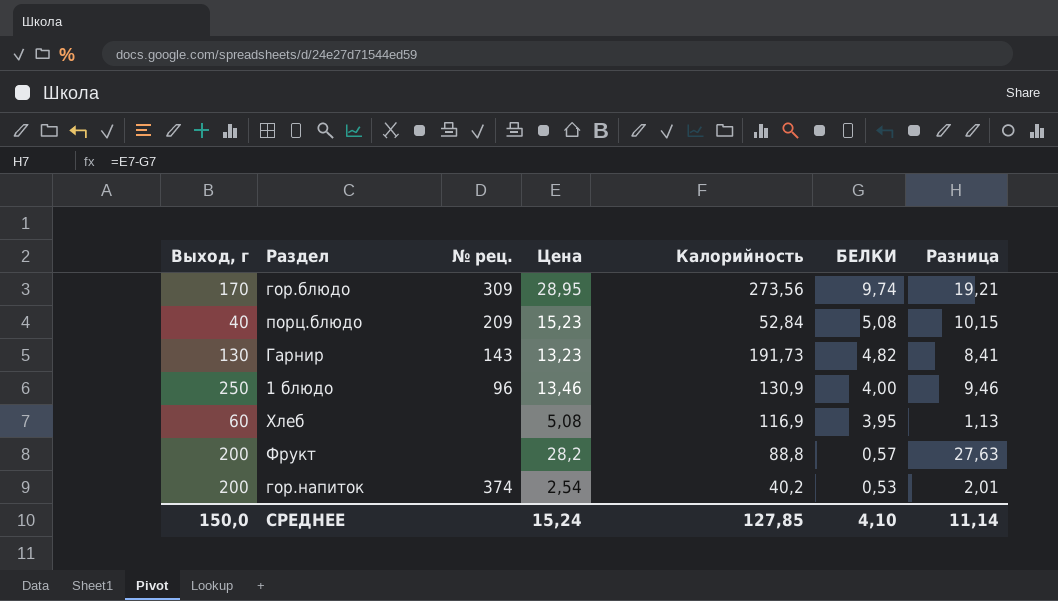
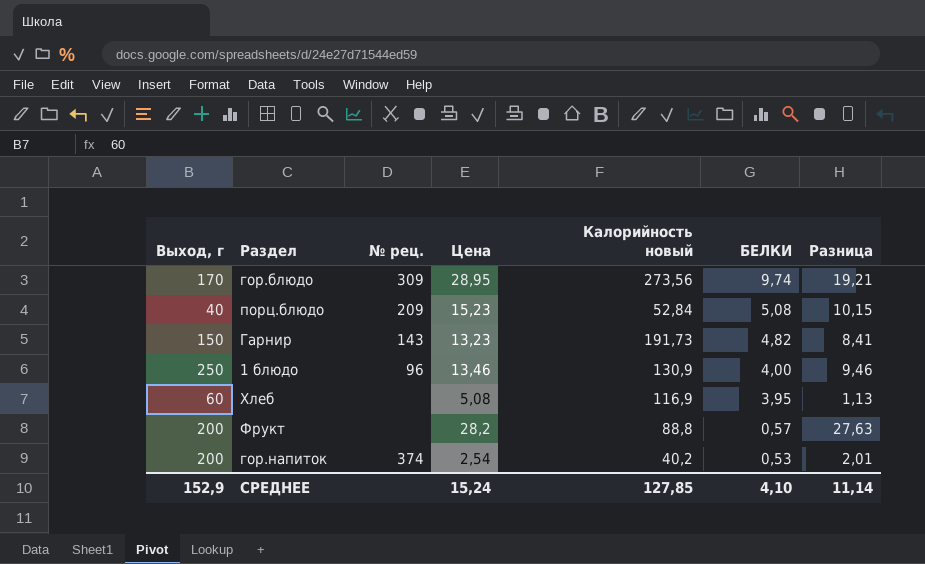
column name: Калорийность -> Калорийность новый
Гарнир | Выход, г: 130 -> 150
СРЕДНЕЕ | Выход, г: 150,0 -> 152,9

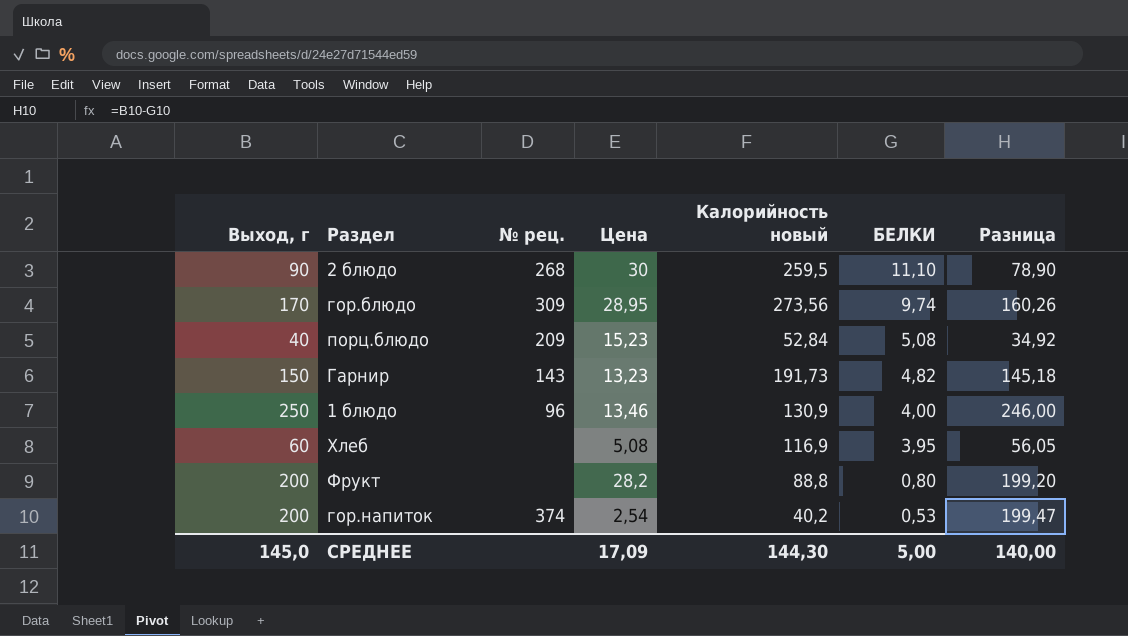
column Разница | formula: [Цена] - [БЕЛКИ] -> [Выход, г] - [БЕЛКИ]
row 2 блюдо: none -> 90 | 268 | 30 | 259,5 | 11,10 | 78,90
Фрукт | БЕЛКИ: 0,57 -> 0,80
СРЕДНЕЕ | Выход, г: 152,9 -> 145,0
СРЕДНЕЕ | Цена: 15,24 -> 17,09
СРЕДНЕЕ | Калорийность новый: 127,85 -> 144,30
СРЕДНЕЕ | БЕЛКИ: 4,10 -> 5,00
СРЕДНЕЕ | Разница: 11,14 -> 140,00

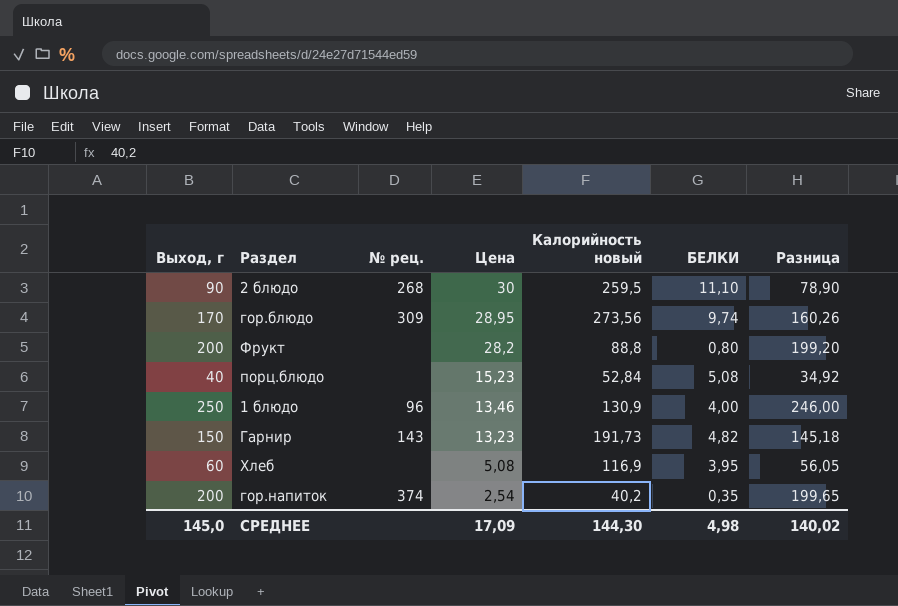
row order: БЕЛКИ descending -> Цена descending
порц.блюдо | № рец.: 209 -> none
гор.напиток | БЕЛКИ: 0,53 -> 0,35
гор.напиток | Разница: 199,47 -> 199,65
СРЕДНЕЕ | БЕЛКИ: 5,00 -> 4,98
СРЕДНЕЕ | Разница: 140,00 -> 140,02

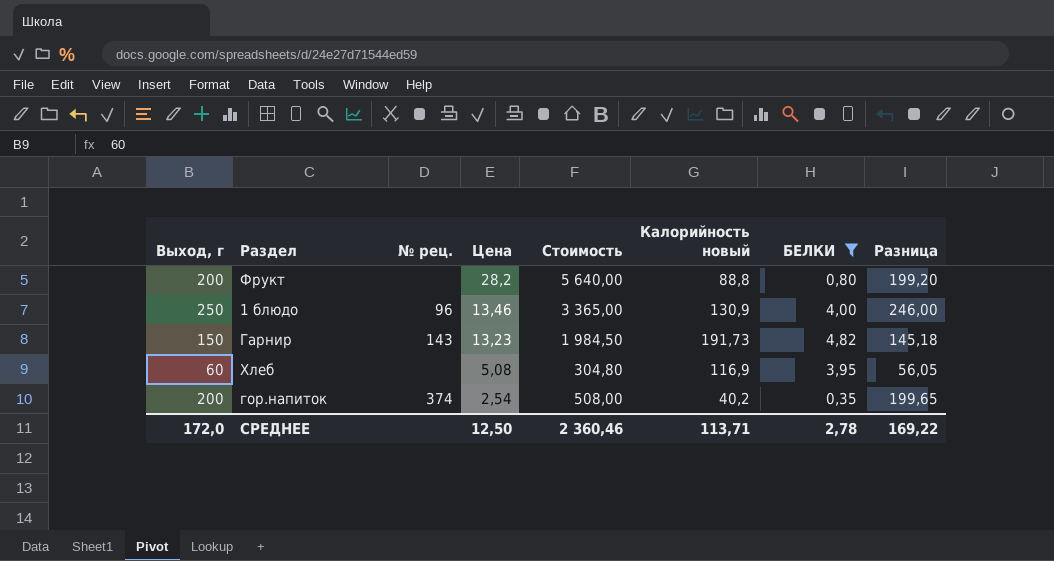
filter: none -> БЕЛКИ <= 4,82
column Стоимость | formula: none -> [Выход, г] * [Цена]
СРЕДНЕЕ | Выход, г: 145,0 -> 172,0
СРЕДНЕЕ | Цена: 17,09 -> 12,50
СРЕДНЕЕ | Калорийность новый: 144,30 -> 113,71
СРЕДНЕЕ | БЕЛКИ: 4,98 -> 2,78
СРЕДНЕЕ | Разница: 140,02 -> 169,22

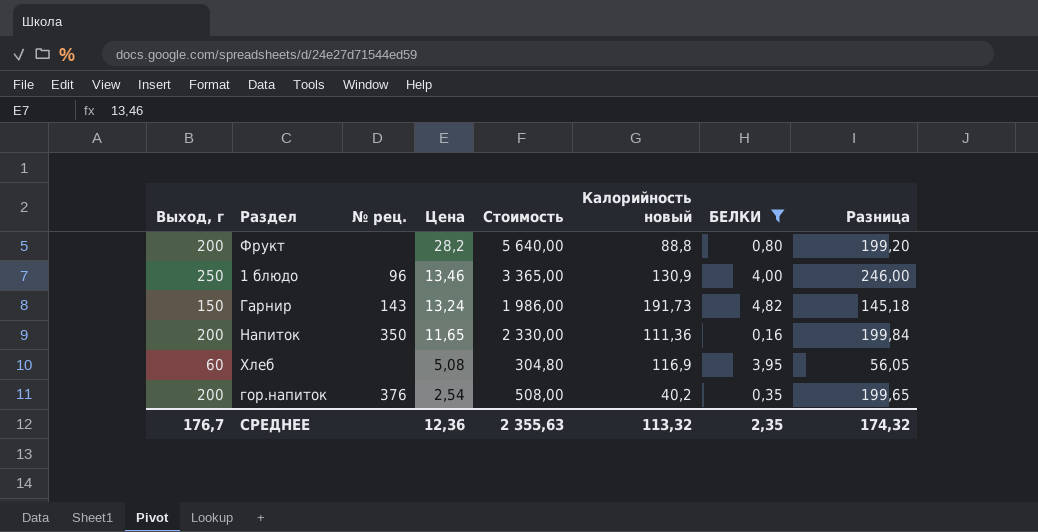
Гарнир | Цена: 13,23 -> 13,24
Гарнир | Стоимость: 1 984,50 -> 1 986,00
row Напиток: none -> 200 | 350 | 11,65 | 2 330,00 | 111,36 | 0,16 | 199,84
гор.напиток | № рец.: 374 -> 376
СРЕДНЕЕ | Выход, г: 172,0 -> 176,7
СРЕДНЕЕ | Цена: 12,50 -> 12,36
СРЕДНЕЕ | Стоимость: 2 360,46 -> 2 355,63
СРЕДНЕЕ | Калорийность новый: 113,71 -> 113,32
СРЕДНЕЕ | БЕЛКИ: 2,78 -> 2,35
СРЕДНЕЕ | Разница: 169,22 -> 174,32

